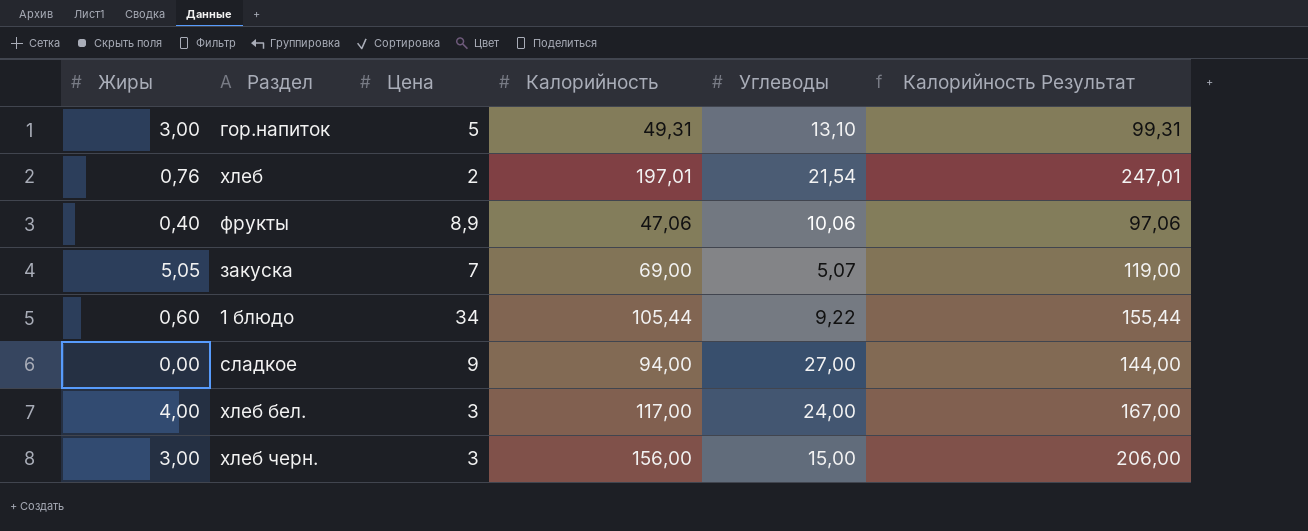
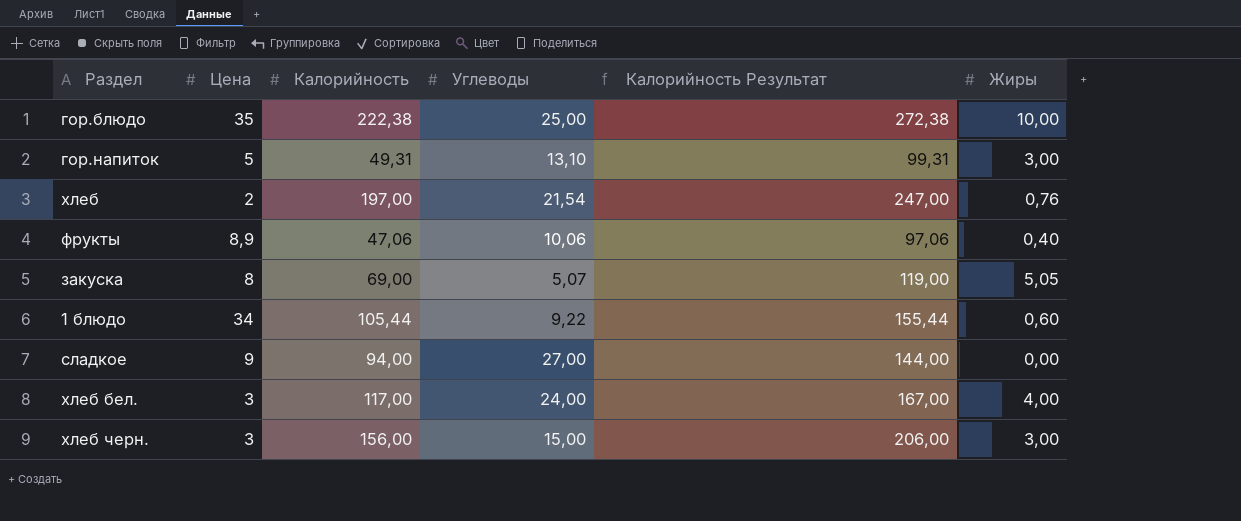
column Жиры | position: 1 -> 6
row гор.блюдо: none -> 35 | 222,38 | 25,00 | 272,38 | 10,00
хлеб | Калорийность: 197,01 -> 197,00
хлеб | Калорийность Результат: 247,01 -> 247,00
закуска | Цена: 7 -> 8

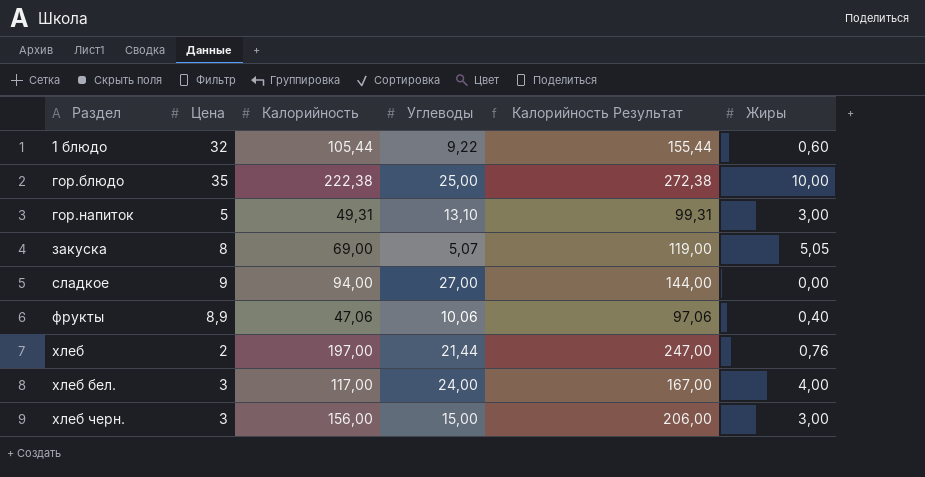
row order: none -> Раздел ascending
1 блюдо | Цена: 34 -> 32
хлеб | Углеводы: 21,54 -> 21,44

